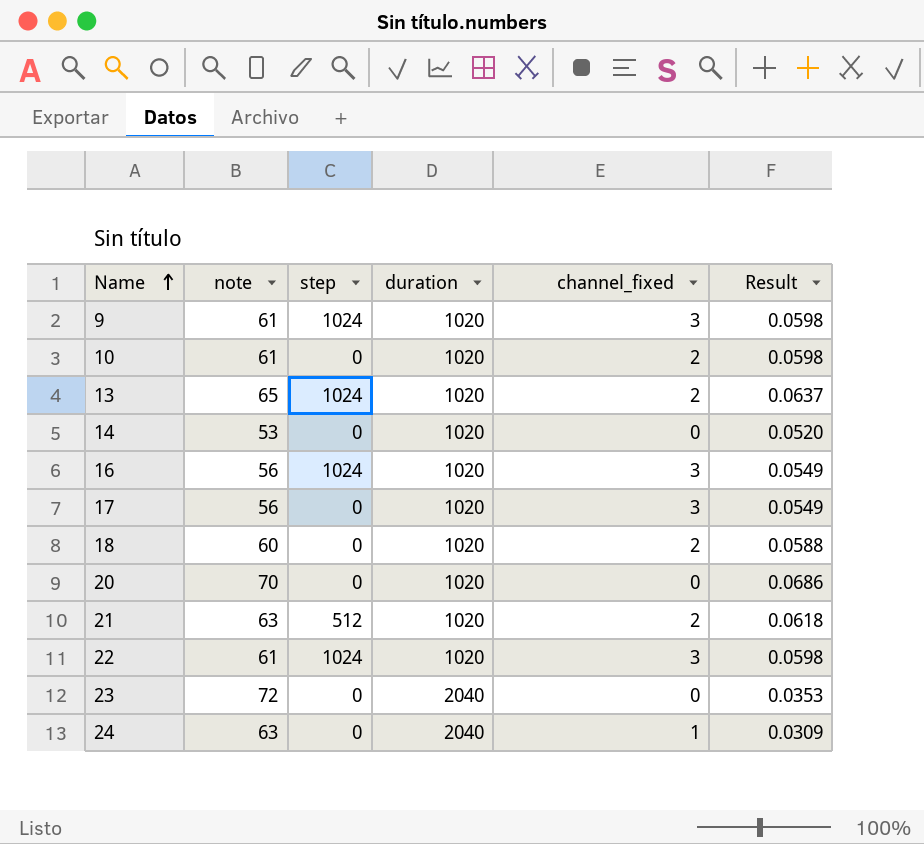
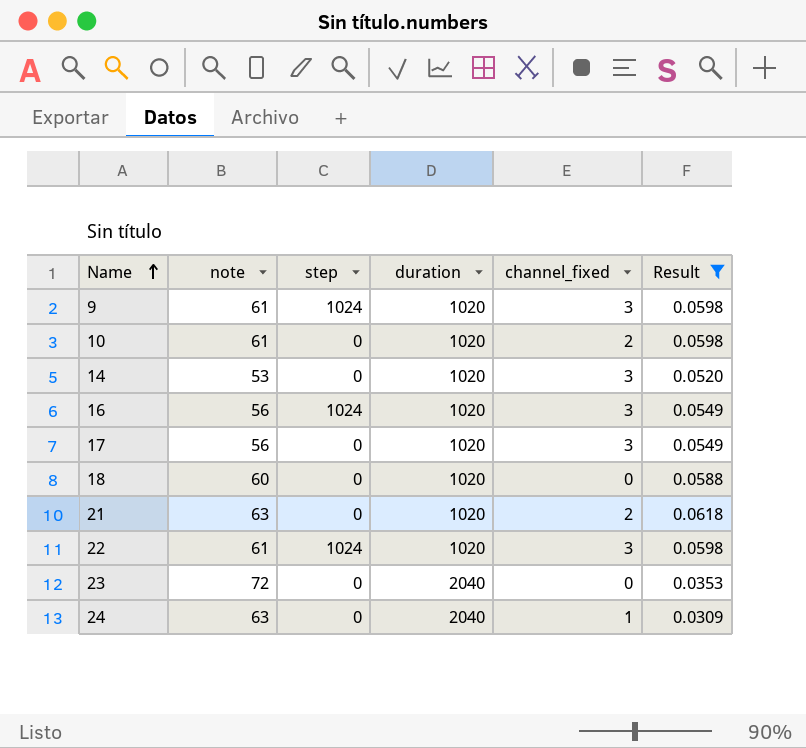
filter: none -> Result <= 0.0618
14 | channel_fixed: 0 -> 3
18 | channel_fixed: 2 -> 0
21 | step: 512 -> 0

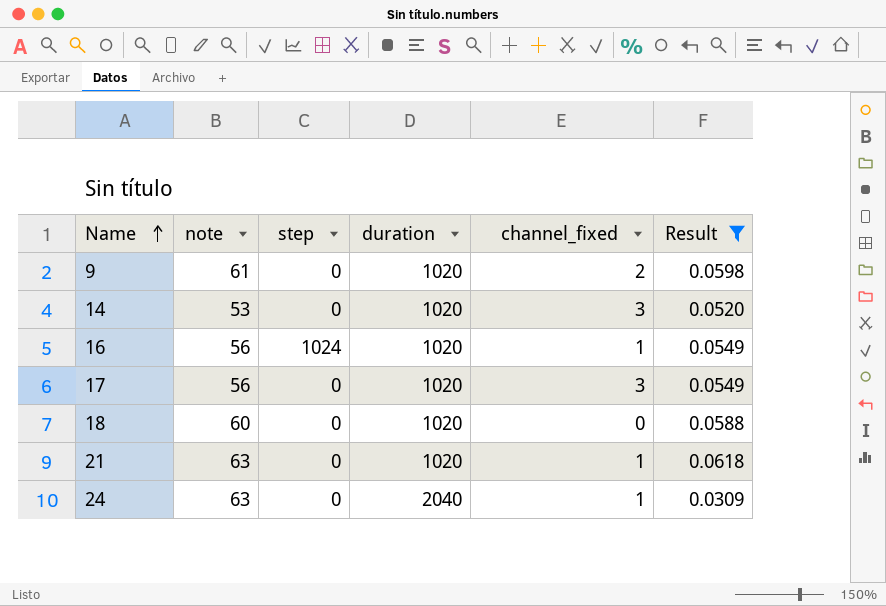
row 10: 61 | 0 | 1020 | 2 | 0.0598 -> none
row 22: 61 | 1024 | 1020 | 3 | 0.0598 -> none
row 23: 72 | 0 | 2040 | 0 | 0.0353 -> none
9 | step: 1024 -> 0
9 | channel_fixed: 3 -> 2
16 | channel_fixed: 3 -> 1
21 | channel_fixed: 2 -> 1

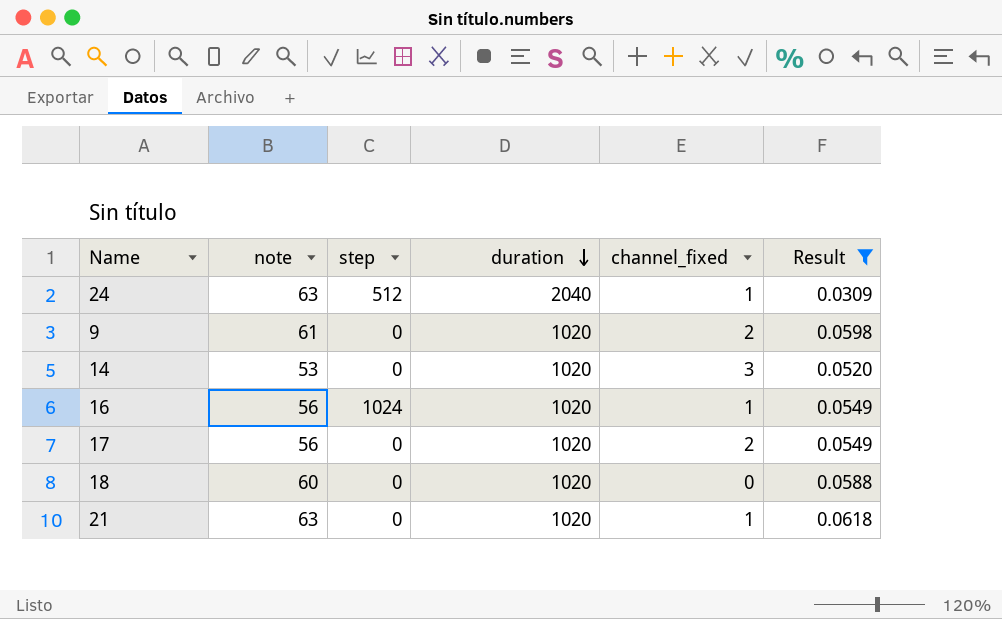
row order: Name ascending -> duration descending
24 | step: 0 -> 512
17 | channel_fixed: 3 -> 2

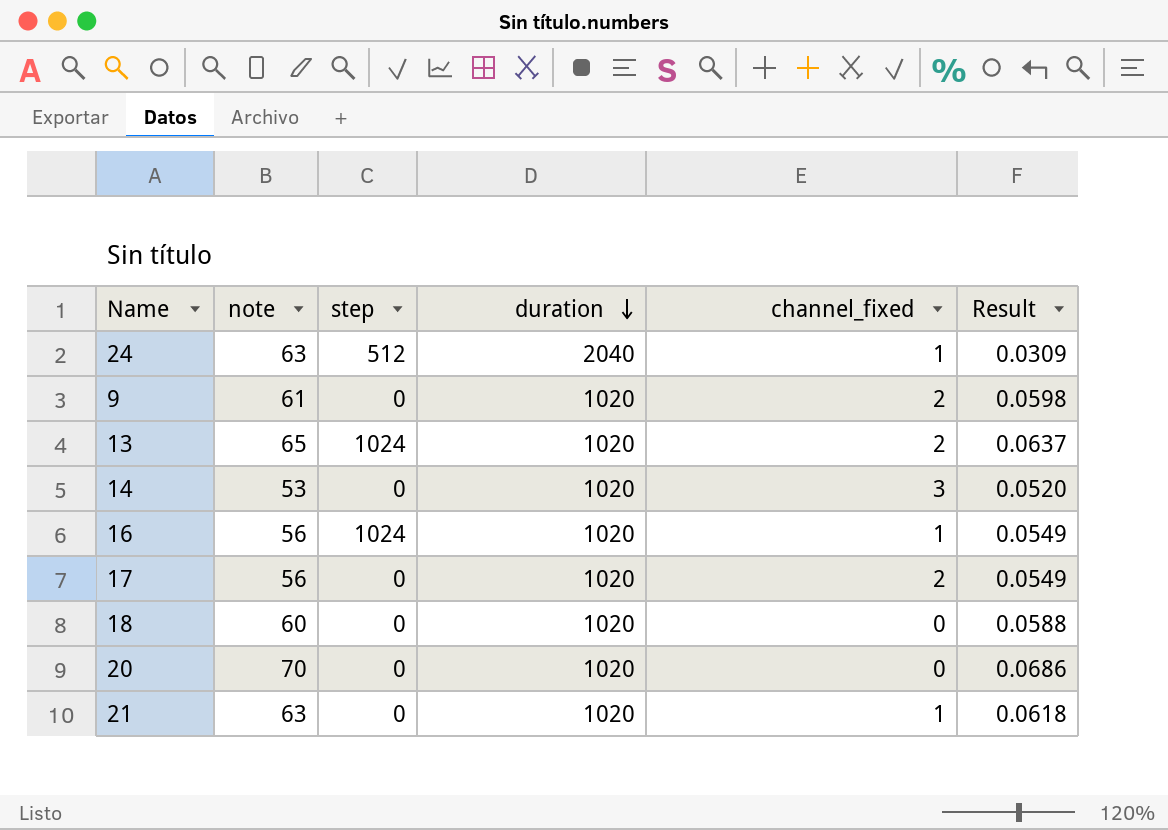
filter: Result <= 0.0618 -> none

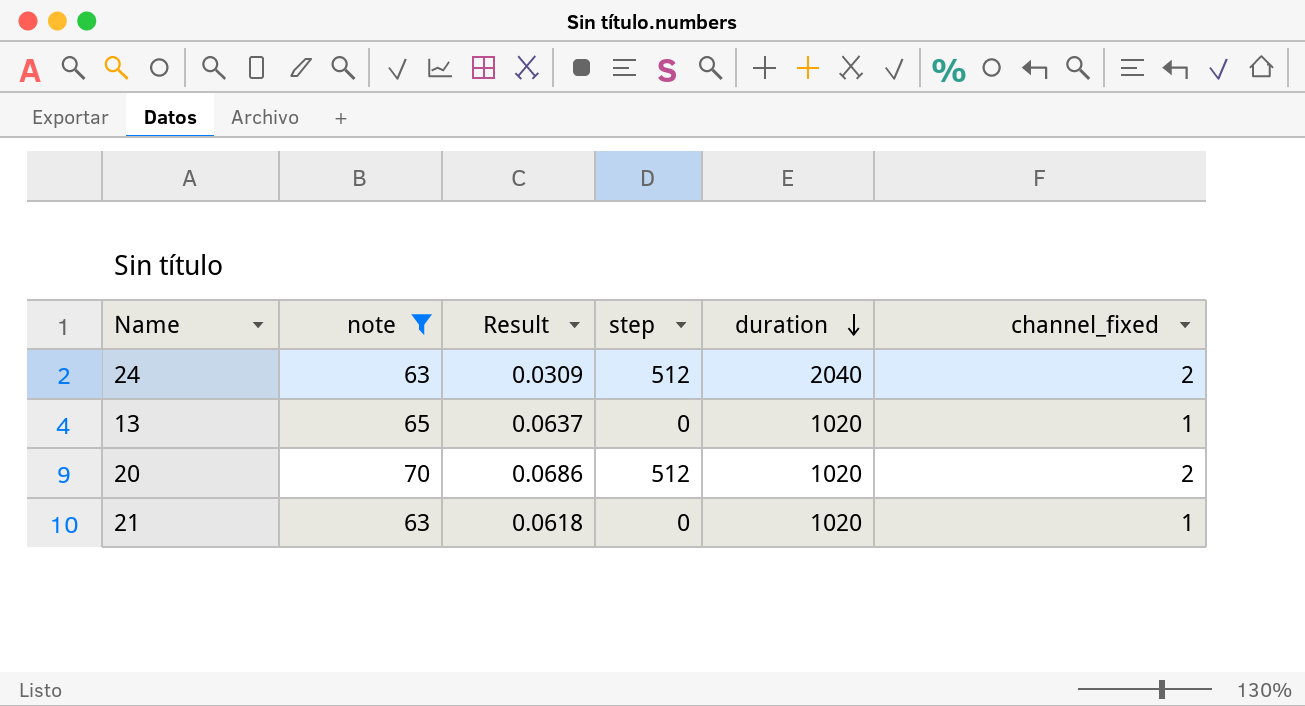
filter: none -> note >= 63
column Result | position: 6 -> 3
24 | channel_fixed: 1 -> 2
13 | step: 1024 -> 0
13 | channel_fixed: 2 -> 1
20 | step: 0 -> 512
20 | channel_fixed: 0 -> 2

